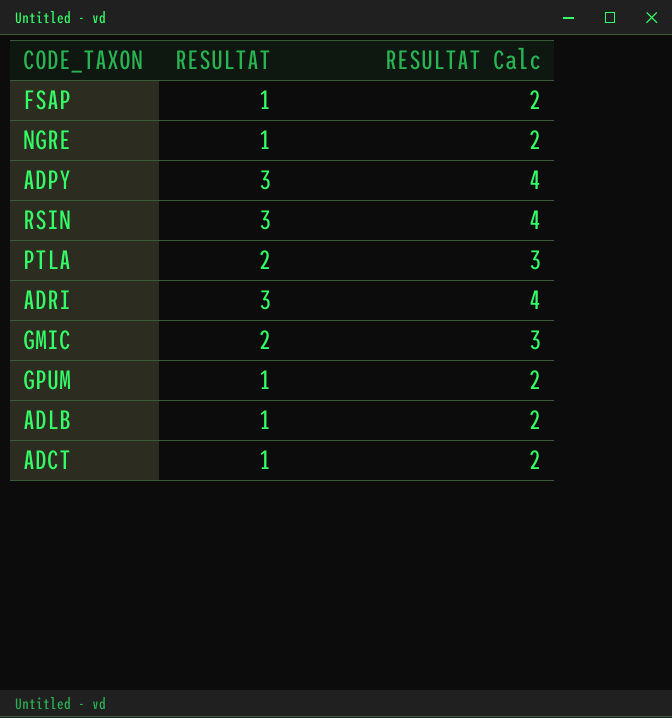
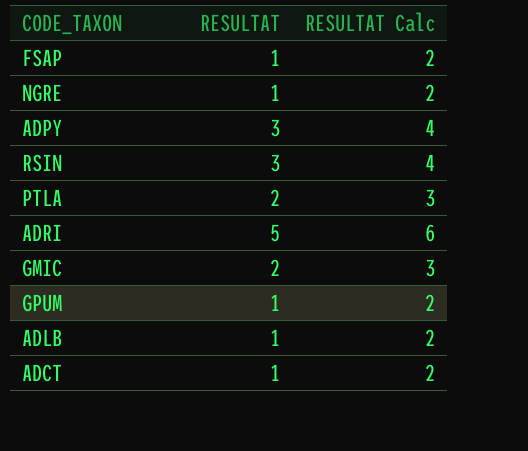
ADRI | RESULTAT: 3 -> 5
ADRI | RESULTAT Calc: 4 -> 6

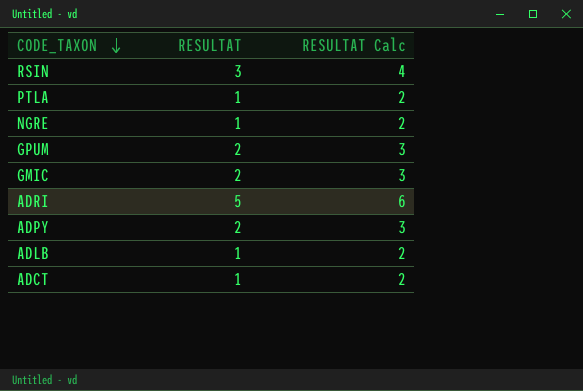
row order: none -> CODE_TAXON descending
row FSAP: 1 | 2 -> none
PTLA | RESULTAT: 2 -> 1
PTLA | RESULTAT Calc: 3 -> 2
GPUM | RESULTAT: 1 -> 2
GPUM | RESULTAT Calc: 2 -> 3
ADPY | RESULTAT: 3 -> 2
ADPY | RESULTAT Calc: 4 -> 3

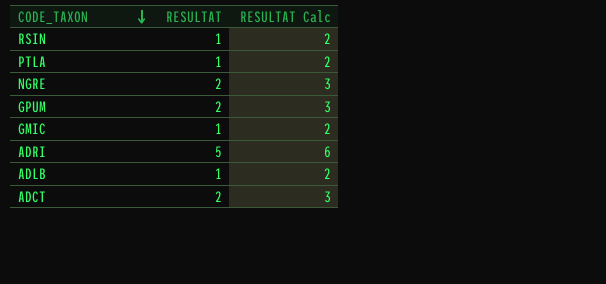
row ADPY: 2 | 3 -> none
RSIN | RESULTAT: 3 -> 1
RSIN | RESULTAT Calc: 4 -> 2
NGRE | RESULTAT: 1 -> 2
NGRE | RESULTAT Calc: 2 -> 3
GMIC | RESULTAT: 2 -> 1
GMIC | RESULTAT Calc: 3 -> 2
ADCT | RESULTAT: 1 -> 2
ADCT | RESULTAT Calc: 2 -> 3

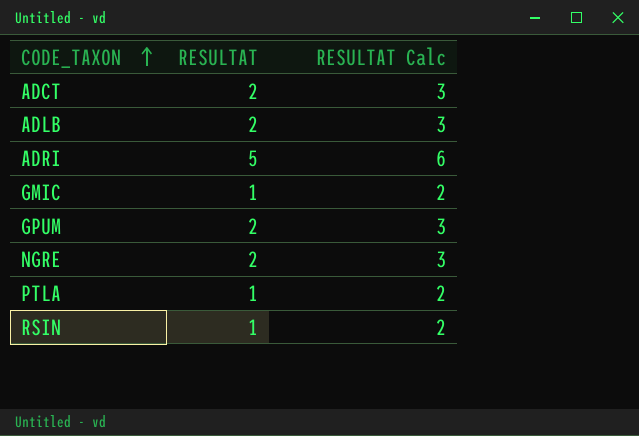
row order: CODE_TAXON descending -> CODE_TAXON ascending
ADLB | RESULTAT: 1 -> 2
ADLB | RESULTAT Calc: 2 -> 3

